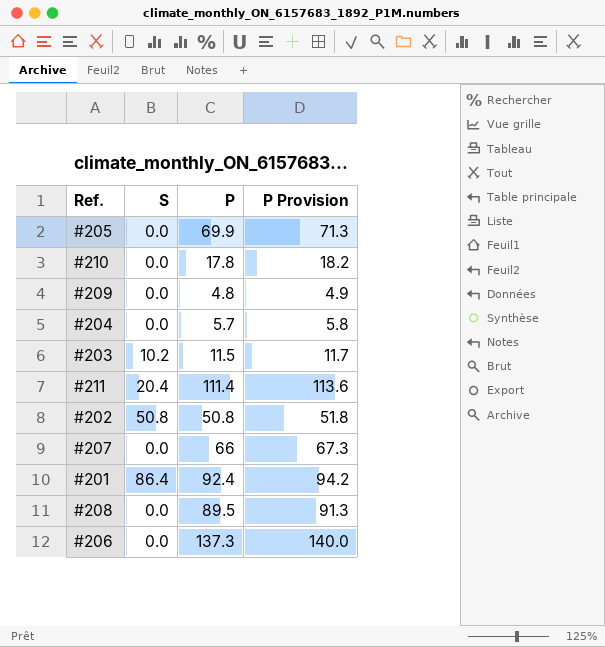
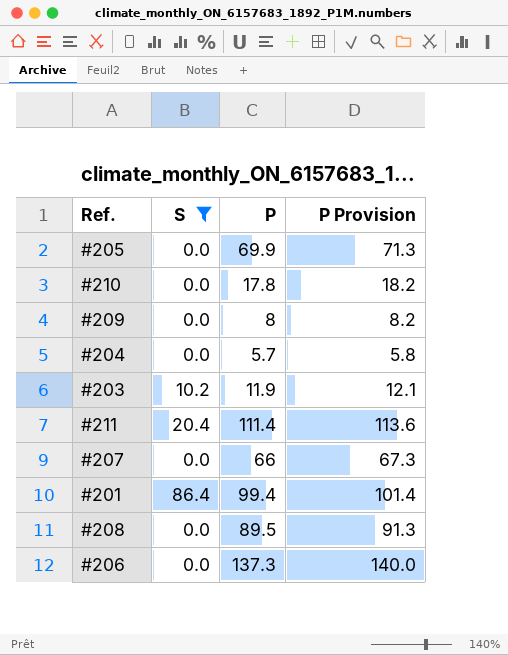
filter: none -> S != 50.8
#209 | P: 4.8 -> 8
#209 | P Provision: 4.9 -> 8.2
#203 | P: 11.5 -> 11.9
#203 | P Provision: 11.7 -> 12.1
#201 | P: 92.4 -> 99.4
#201 | P Provision: 94.2 -> 101.4

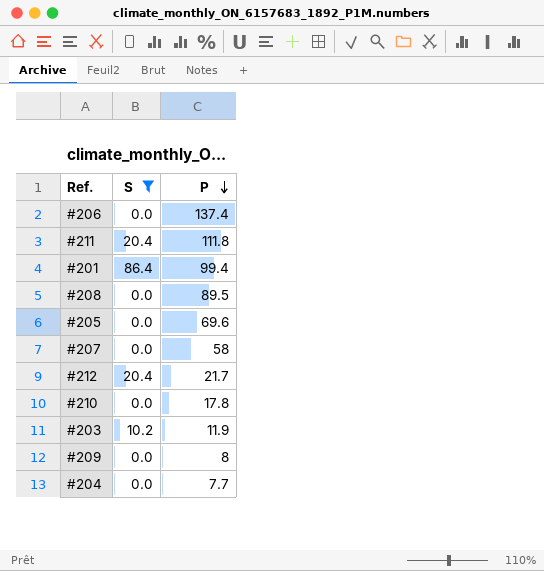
row order: none -> P descending
column P Provision | formula: [P] * 1.02 -> none
#206 | P: 137.3 -> 137.4
#211 | P: 111.4 -> 111.8
#205 | P: 69.9 -> 69.6
#207 | P: 66 -> 58
row #212: none -> 20.4 | 21.7
#204 | P: 5.7 -> 7.7

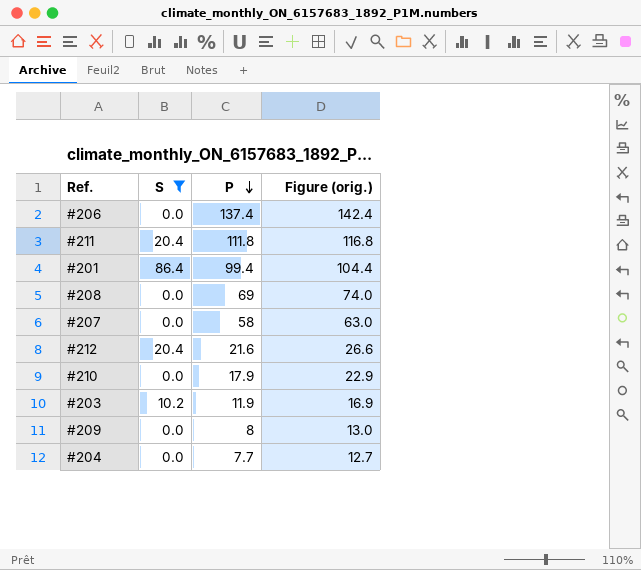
column Figure (orig.) | formula: none -> [P] + 5
row #205: 0.0 | 69.6 -> none
#208 | P: 89.5 -> 69
#212 | P: 21.7 -> 21.6
#210 | P: 17.8 -> 17.9

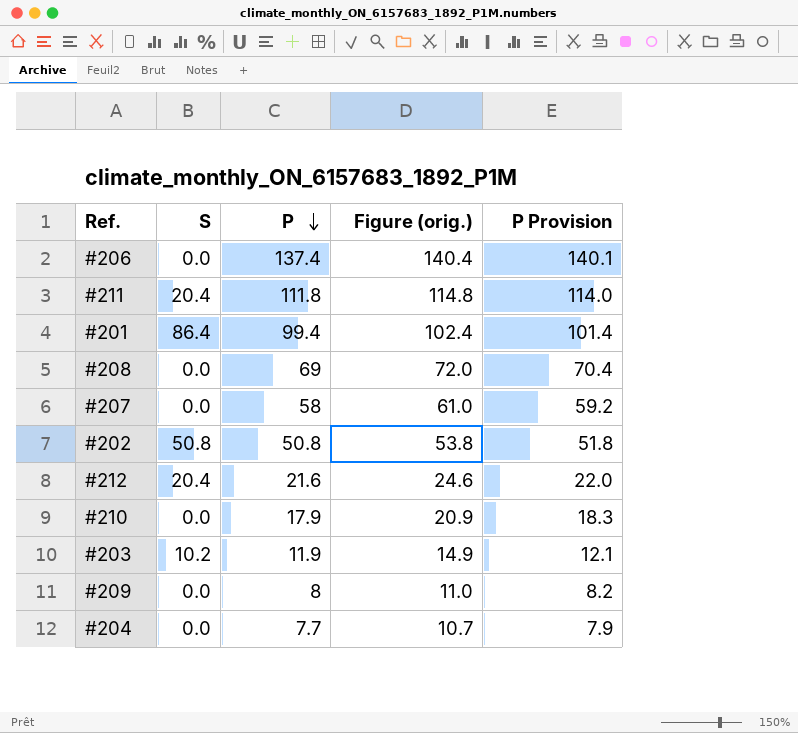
filter: S != 50.8 -> none
column Figure (orig.) | formula: [P] + 5 -> [P] + 3
column P Provision | formula: none -> [P] * 1.02

